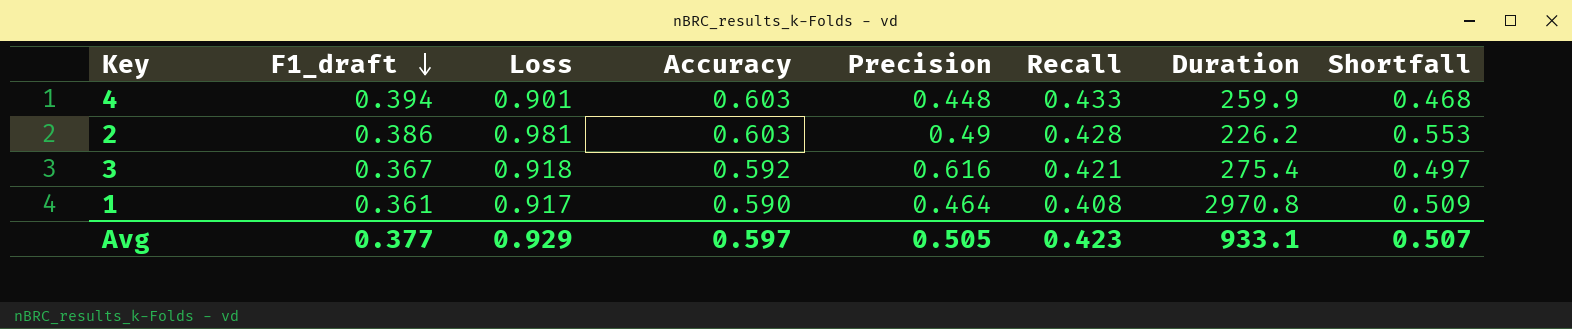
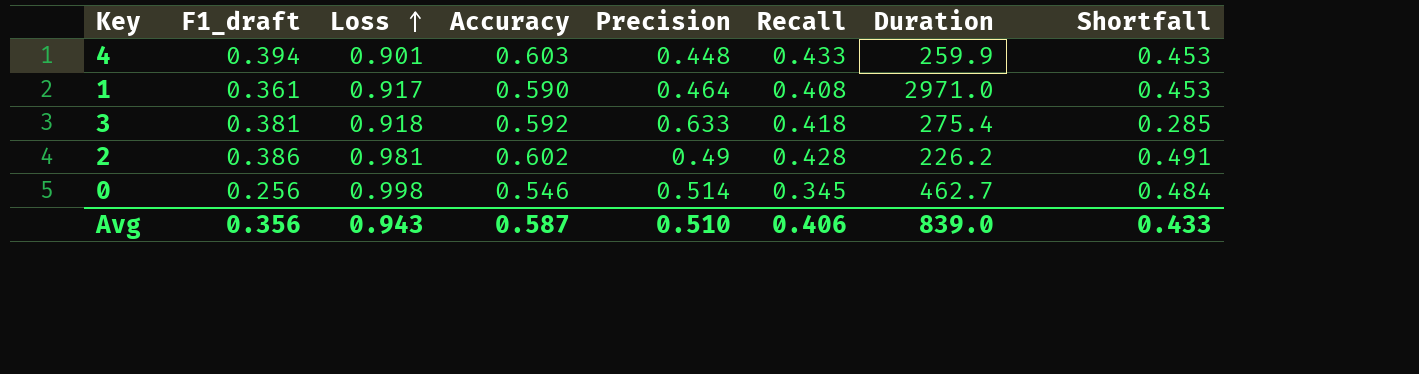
row order: F1_draft descending -> Loss ascending
column Shortfall | formula: [Loss] - [Recall] -> [Loss] - [Precision]
1 | Duration: 2970.8 -> 2971.0
3 | F1_draft: 0.367 -> 0.381
3 | Precision: 0.616 -> 0.633
3 | Recall: 0.421 -> 0.418
2 | Accuracy: 0.603 -> 0.602
row 0: none -> 0.256 | 0.998 | 0.546 | 0.514 | 0.345 | 462.7 | 0.484
Avg | F1_draft: 0.377 -> 0.356
Avg | Loss: 0.929 -> 0.943
Avg | Accuracy: 0.597 -> 0.587
Avg | Precision: 0.505 -> 0.510
Avg | Recall: 0.423 -> 0.406
Avg | Duration: 933.1 -> 839.0
Avg | Shortfall: 0.507 -> 0.433

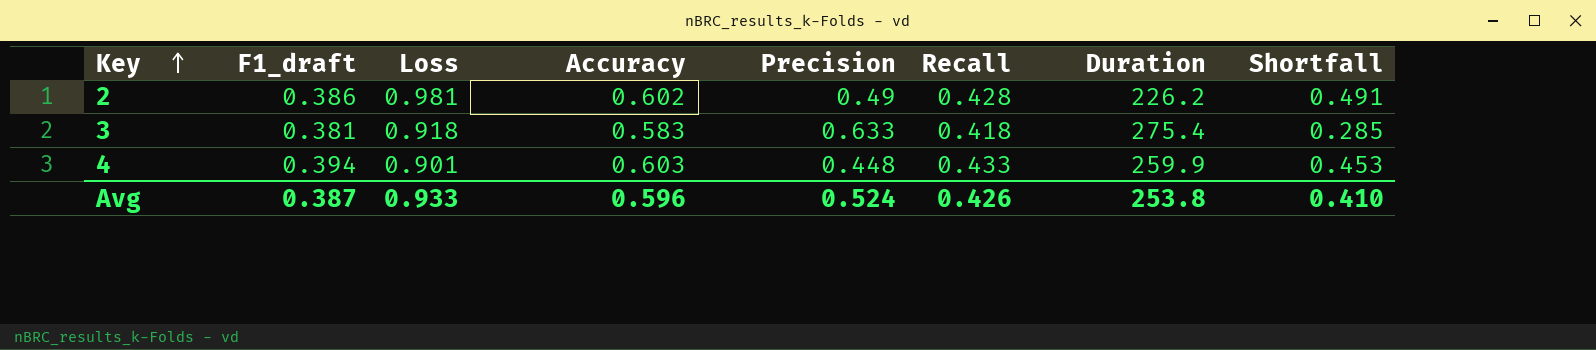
row order: Loss ascending -> Key ascending
row 1: 0.361 | 0.917 | 0.590 | 0.464 | 0.408 | 2971.0 | 0.453 -> none
row 0: 0.256 | 0.998 | 0.546 | 0.514 | 0.345 | 462.7 | 0.484 -> none
3 | Accuracy: 0.592 -> 0.583
Avg | F1_draft: 0.356 -> 0.387
Avg | Loss: 0.943 -> 0.933
Avg | Accuracy: 0.587 -> 0.596
Avg | Precision: 0.510 -> 0.524
Avg | Recall: 0.406 -> 0.426
Avg | Duration: 839.0 -> 253.8
Avg | Shortfall: 0.433 -> 0.410

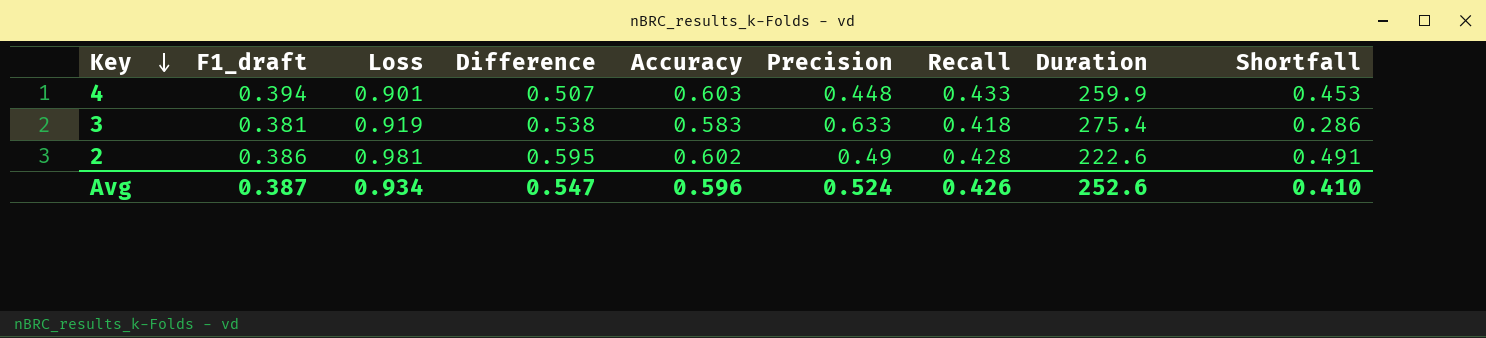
row order: Key ascending -> Key descending
column Difference | formula: none -> [Loss] - [F1_draft]
3 | Loss: 0.918 -> 0.919
3 | Shortfall: 0.285 -> 0.286
2 | Duration: 226.2 -> 222.6
Avg | Loss: 0.933 -> 0.934
Avg | Duration: 253.8 -> 252.6

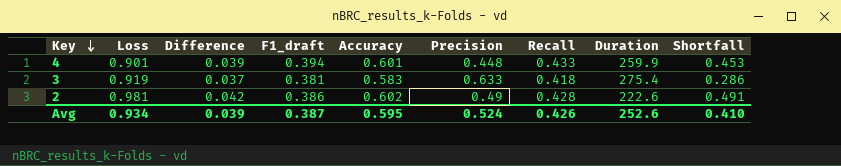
column Difference | formula: [Loss] - [F1_draft] -> [Recall] - [F1_draft]
column F1_draft | position: 2 -> 4
4 | Accuracy: 0.603 -> 0.601
Avg | Difference: 0.547 -> 0.039
Avg | Accuracy: 0.596 -> 0.595

